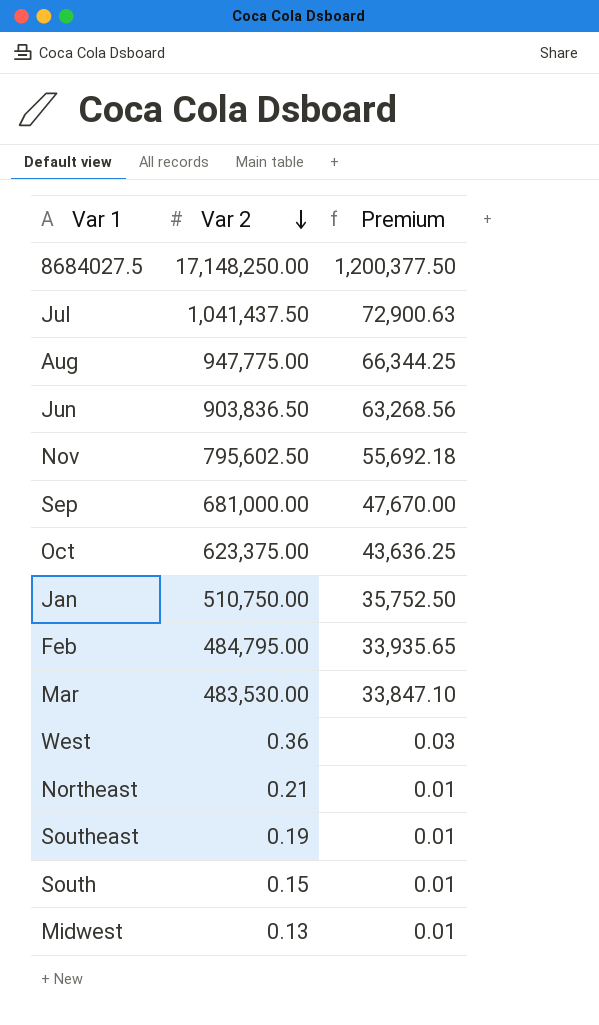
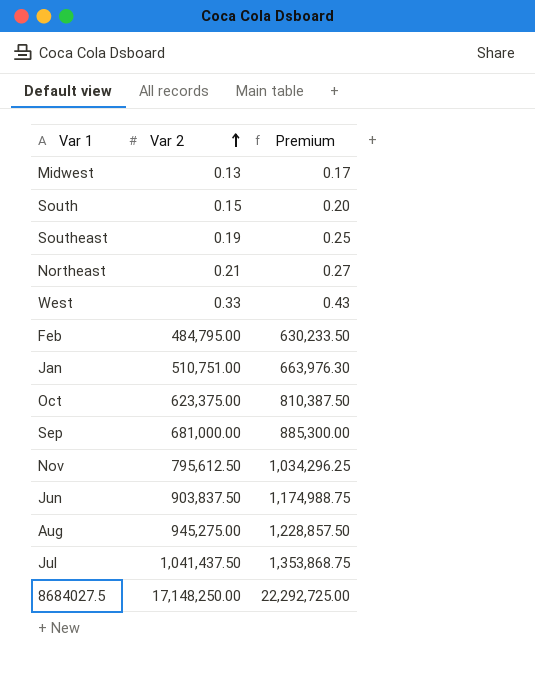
row order: Var 2 descending -> Var 2 ascending
column Premium | formula: [Var 2] * 0.07 -> [Var 2] * 1.3
row Mar: 483,530.00 | 33,847.10 -> none
West | Var 2: 0.36 -> 0.33
Jan | Var 2: 510,750.00 -> 510,751.00
Nov | Var 2: 795,602.50 -> 795,612.50
Jun | Var 2: 903,836.50 -> 903,837.50
Aug | Var 2: 947,775.00 -> 945,275.00

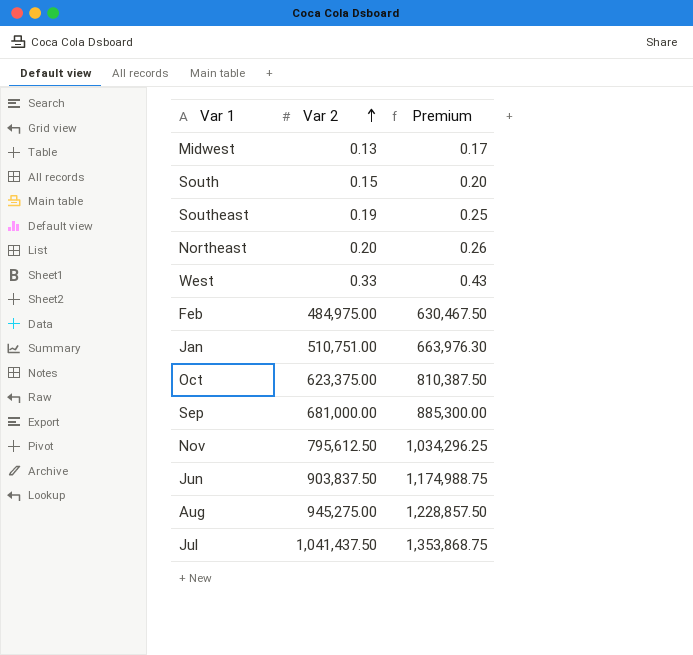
row 8684027.5: 17,148,250.00 | 22,292,725.00 -> none
Northeast | Var 2: 0.21 -> 0.20
Northeast | Premium: 0.27 -> 0.26
Feb | Var 2: 484,795.00 -> 484,975.00
Feb | Premium: 630,233.50 -> 630,467.50

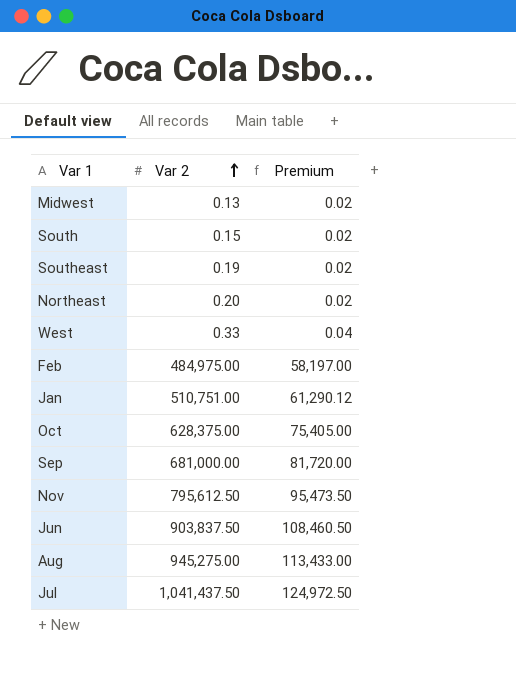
column Premium | formula: [Var 2] * 1.3 -> [Var 2] * 0.12
Oct | Var 2: 623,375.00 -> 628,375.00

